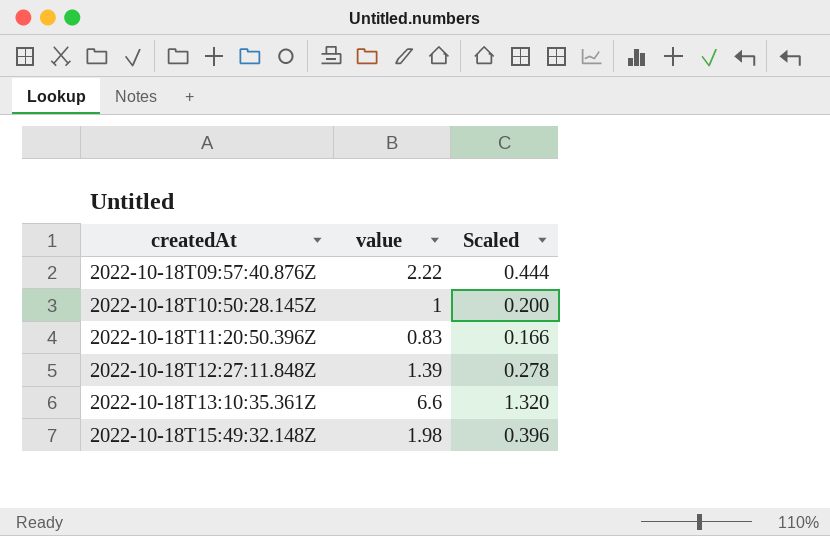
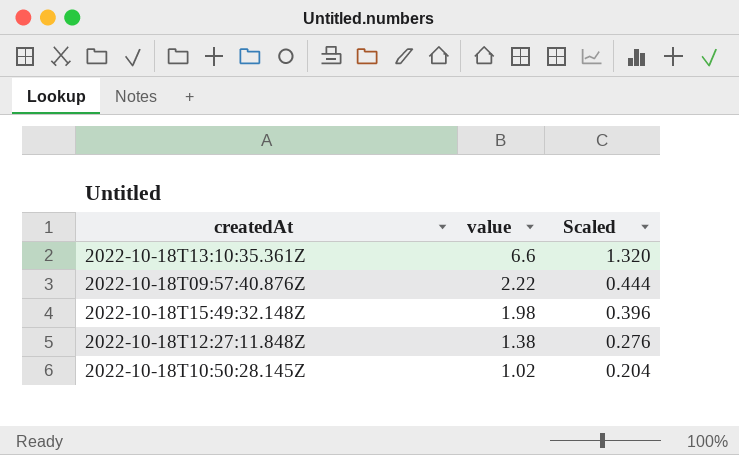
row order: createdAt ascending -> value descending
row 2022-10-18T11:20:50.396Z: 0.83 | 0.166 -> none
2022-10-18T12:27:11.848Z | value: 1.39 -> 1.38
2022-10-18T12:27:11.848Z | Scaled: 0.278 -> 0.276
2022-10-18T10:50:28.145Z | value: 1 -> 1.02
2022-10-18T10:50:28.145Z | Scaled: 0.200 -> 0.204

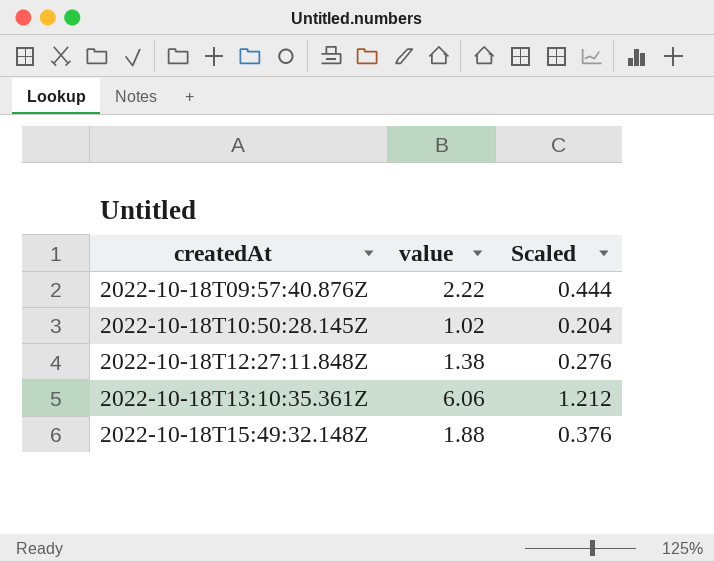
row order: value descending -> createdAt ascending
2022-10-18T13:10:35.361Z | value: 6.6 -> 6.06
2022-10-18T13:10:35.361Z | Scaled: 1.320 -> 1.212
2022-10-18T15:49:32.148Z | value: 1.98 -> 1.88
2022-10-18T15:49:32.148Z | Scaled: 0.396 -> 0.376

